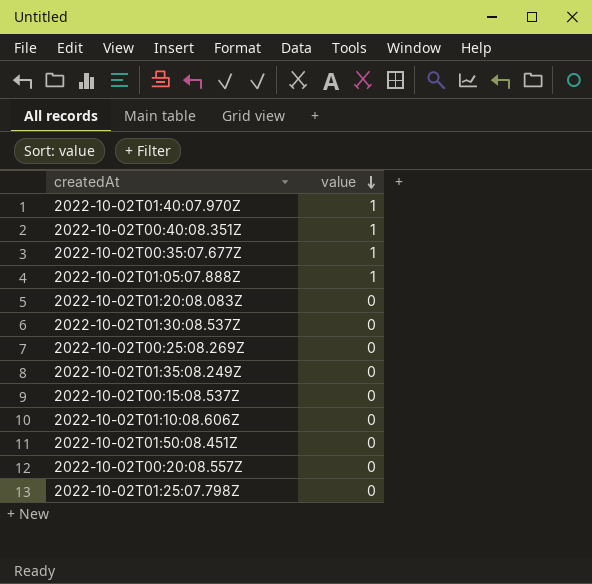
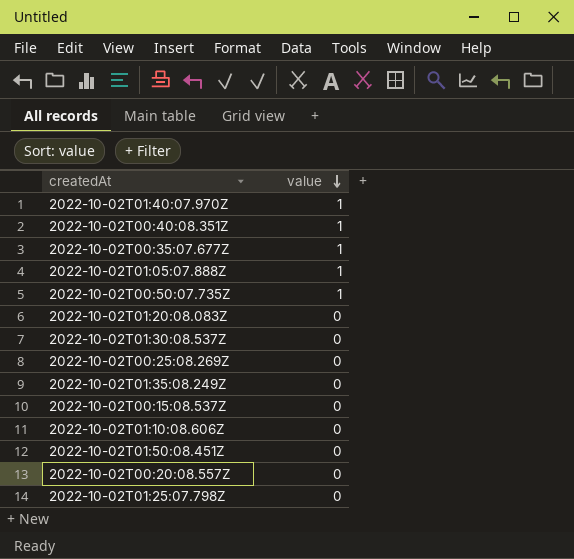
row 2022-10-02T00:50:07.735Z: none -> 1

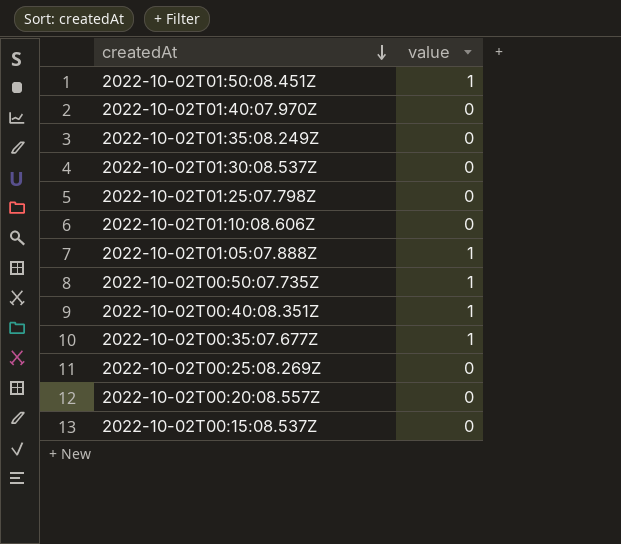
row order: value descending -> createdAt descending
row 2022-10-02T01:20:08.083Z: 0 -> none
2022-10-02T01:50:08.451Z | value: 0 -> 1
2022-10-02T01:40:07.970Z | value: 1 -> 0

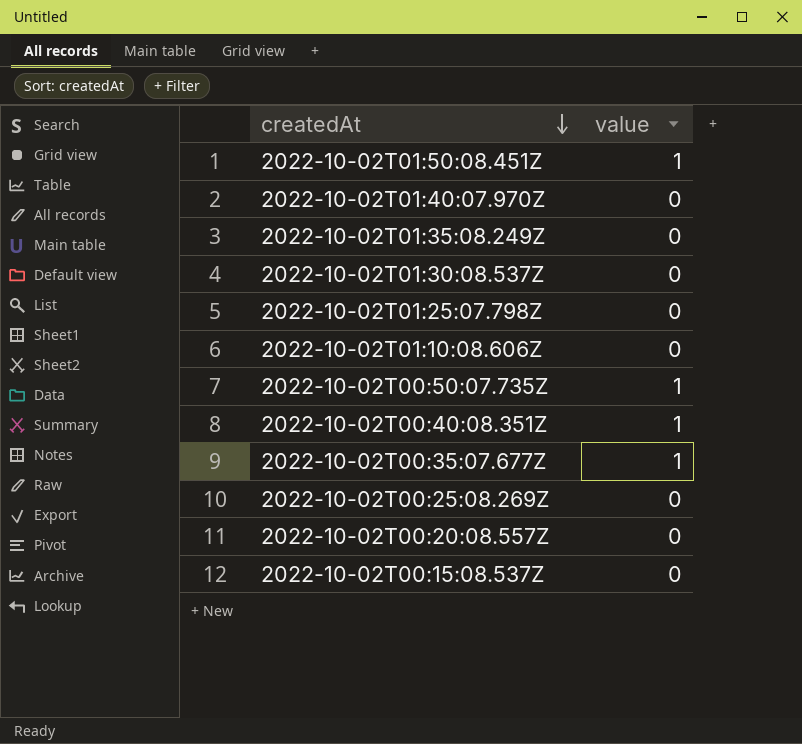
row 2022-10-02T01:05:07.888Z: 1 -> none

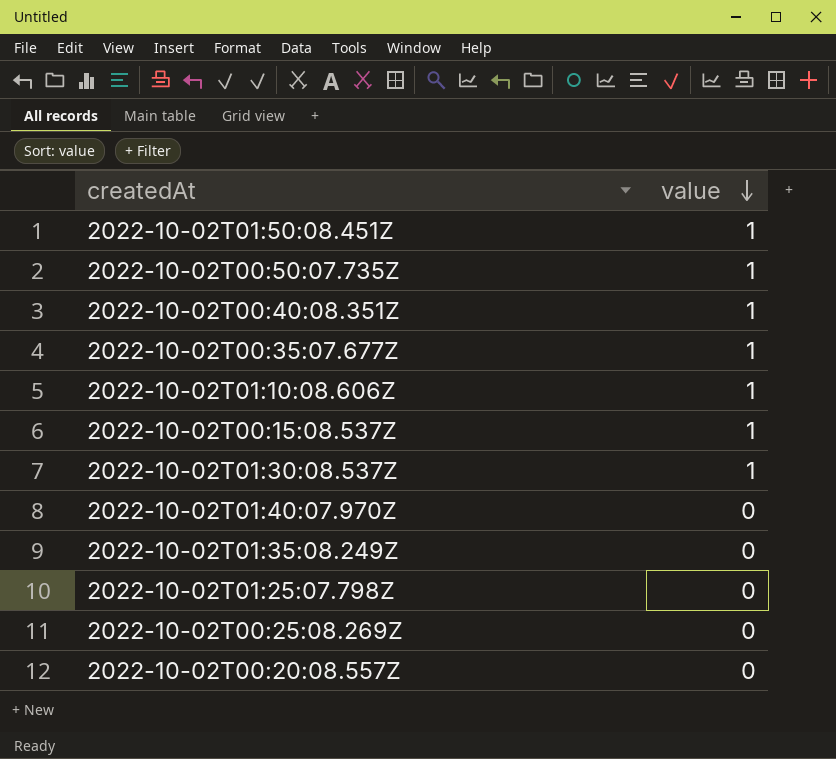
row order: createdAt descending -> value descending
2022-10-02T01:10:08.606Z | value: 0 -> 1
2022-10-02T00:15:08.537Z | value: 0 -> 1
2022-10-02T01:30:08.537Z | value: 0 -> 1

